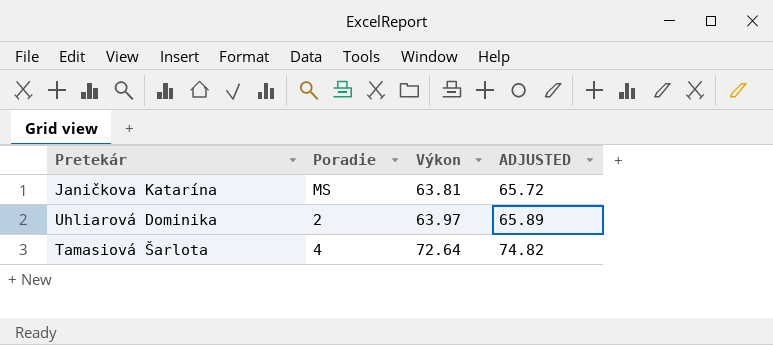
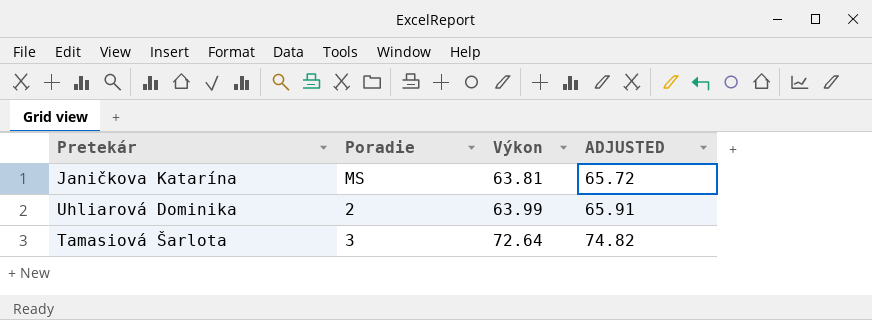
Uhliarová Dominika | Výkon: 63.97 -> 63.99
Uhliarová Dominika | ADJUSTED: 65.89 -> 65.91
Tamasiová Šarlota | Poradie: 4 -> 3

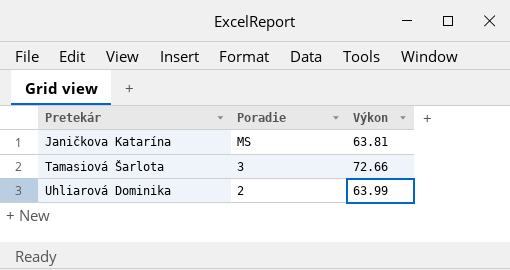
row order: Výkon ascending -> Pretekár ascending
column ADJUSTED | formula: [Výkon] * 1.03 -> none
Tamasiová Šarlota | Výkon: 72.64 -> 72.66

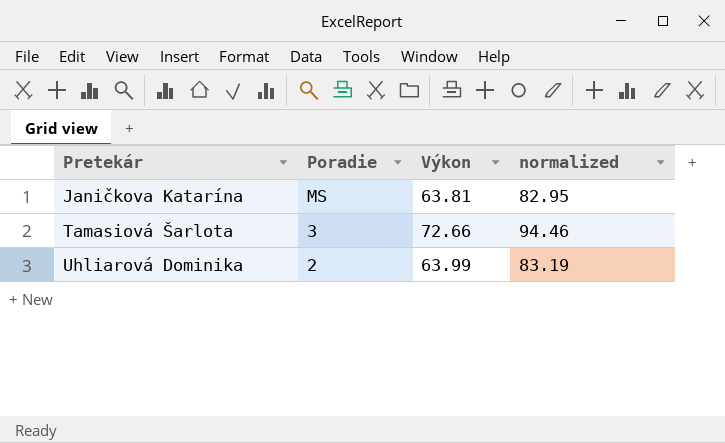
column normalized | formula: none -> [Výkon] * 1.3

